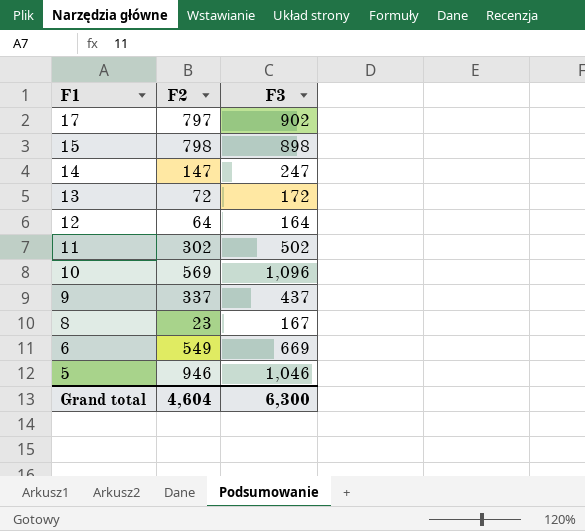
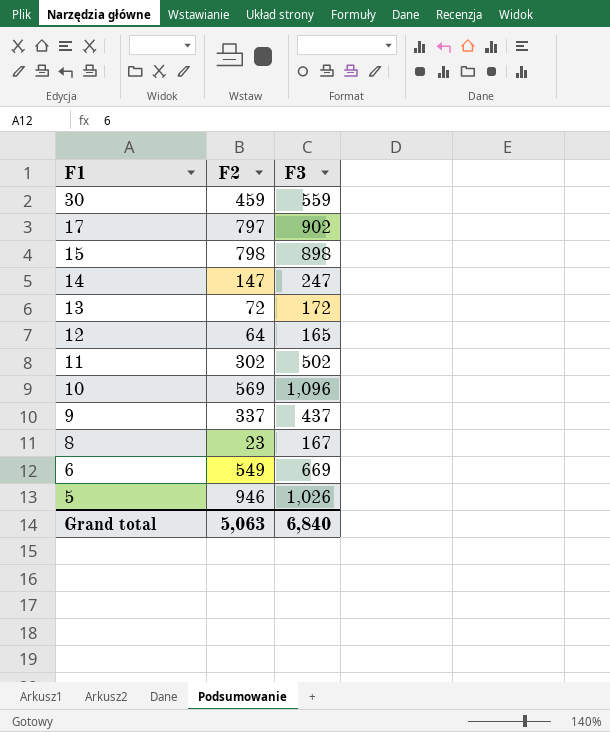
row 30: none -> 459 | 559
12 | F3: 164 -> 165
5 | F3: 1,046 -> 1,026
Grand total | F2: 4,604 -> 5,063
Grand total | F3: 6,300 -> 6,840

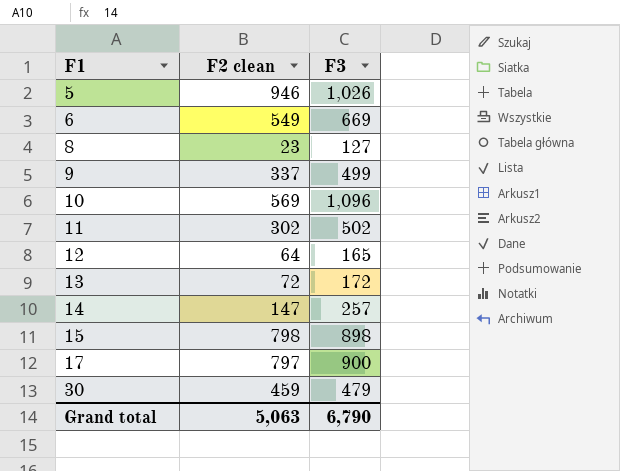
row order: F1 descending -> F1 ascending
column name: F2 -> F2 clean
8 | F3: 167 -> 127
9 | F3: 437 -> 499
14 | F3: 247 -> 257
17 | F3: 902 -> 900
30 | F3: 559 -> 479
Grand total | F3: 6,840 -> 6,790

